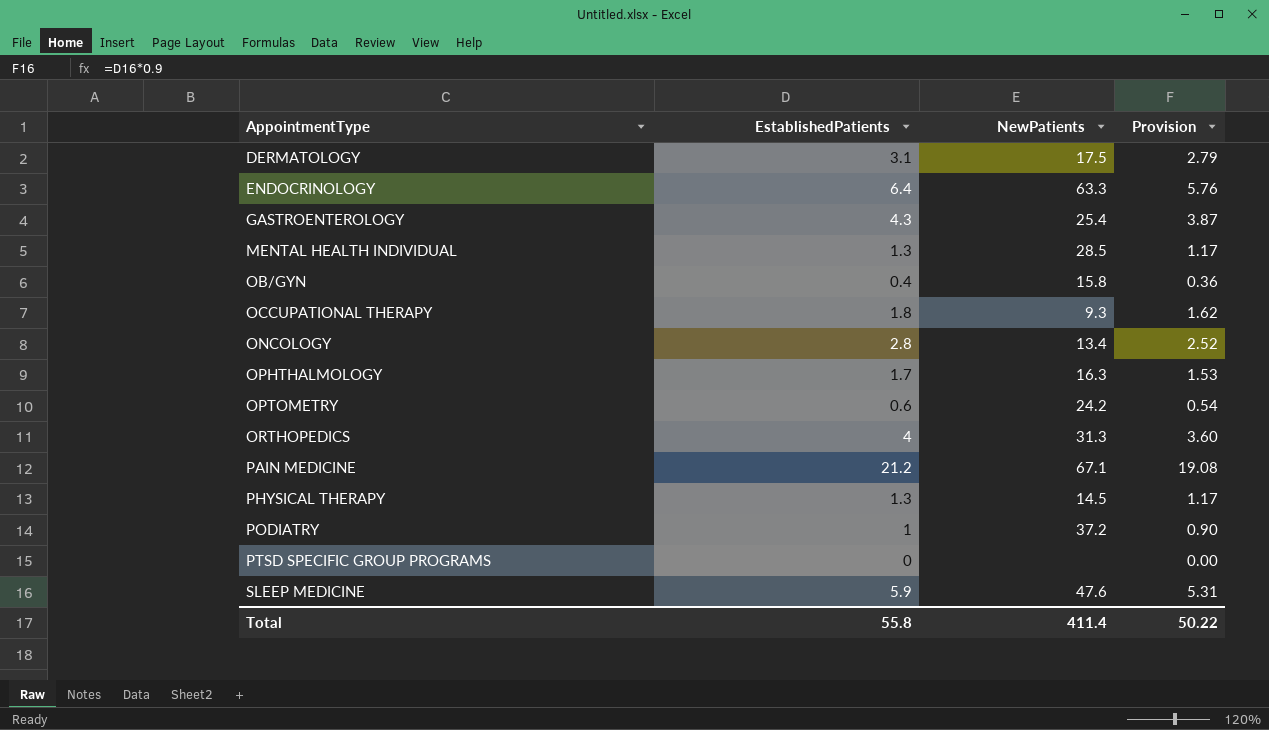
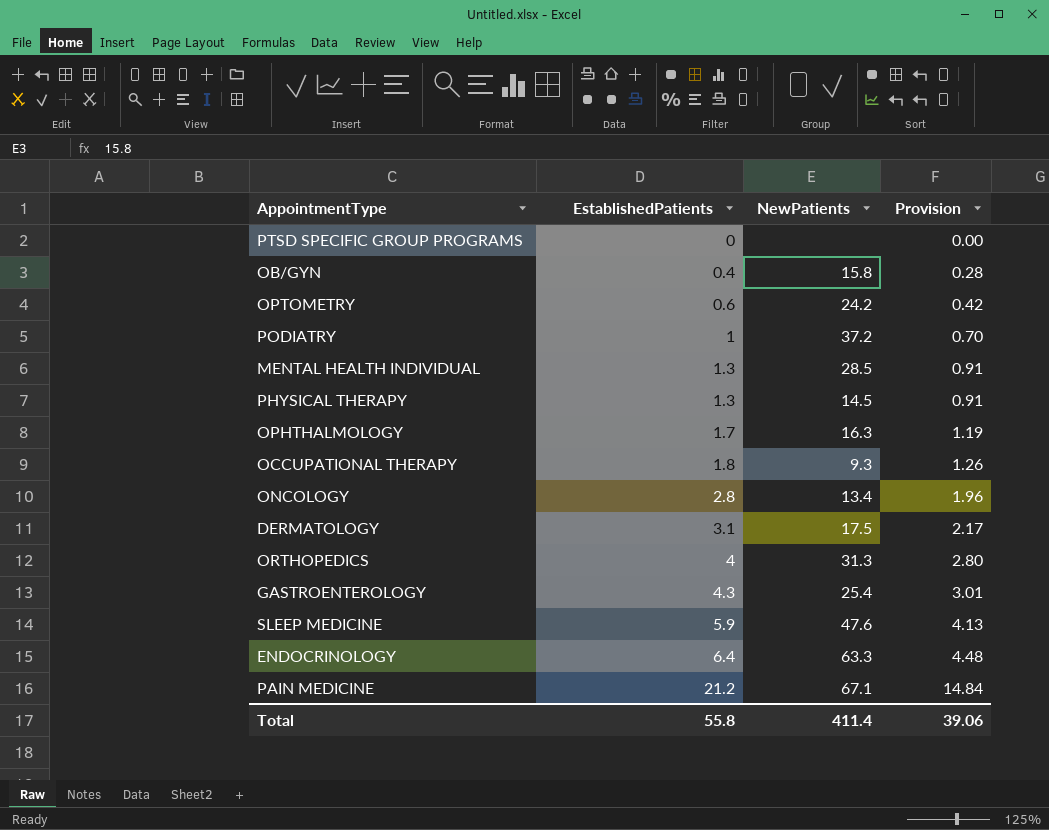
row order: AppointmentType ascending -> EstablishedPatients ascending
column Provision | formula: [EstablishedPatients] * 0.9 -> [EstablishedPatients] * 0.7
Total | Provision: 50.22 -> 39.06

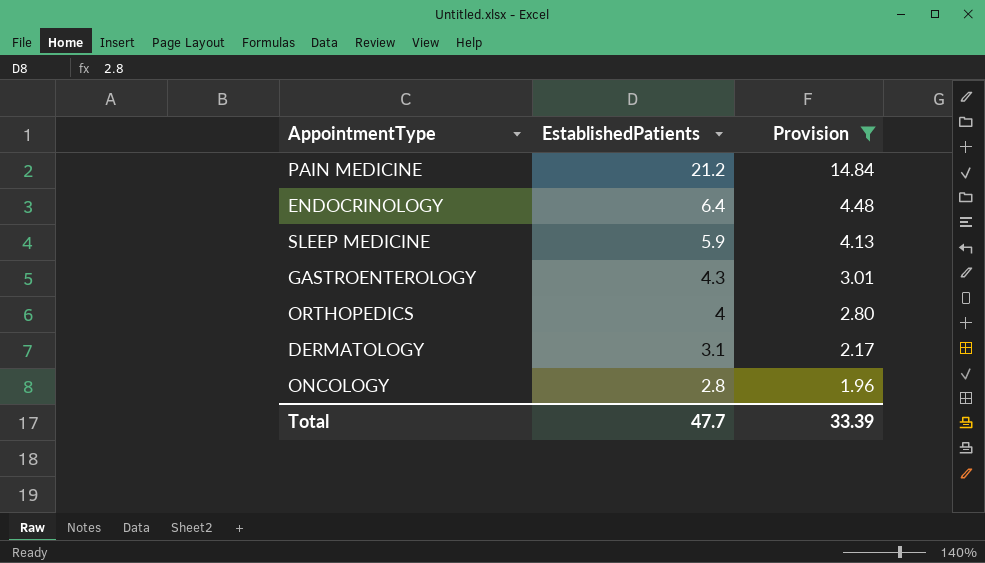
filter: none -> Provision >= 1.96
row order: EstablishedPatients ascending -> EstablishedPatients descending
column NewPatients | position: 3 -> none
Total | EstablishedPatients: 55.8 -> 47.7
Total | Provision: 39.06 -> 33.39

